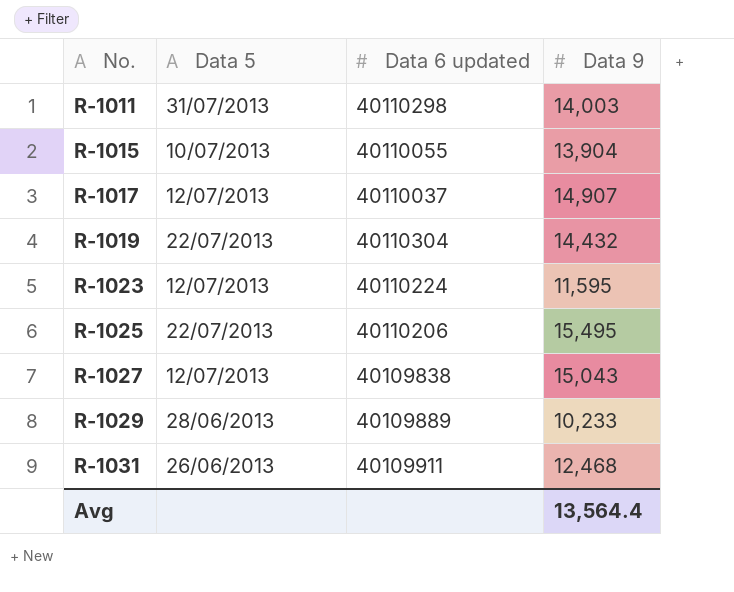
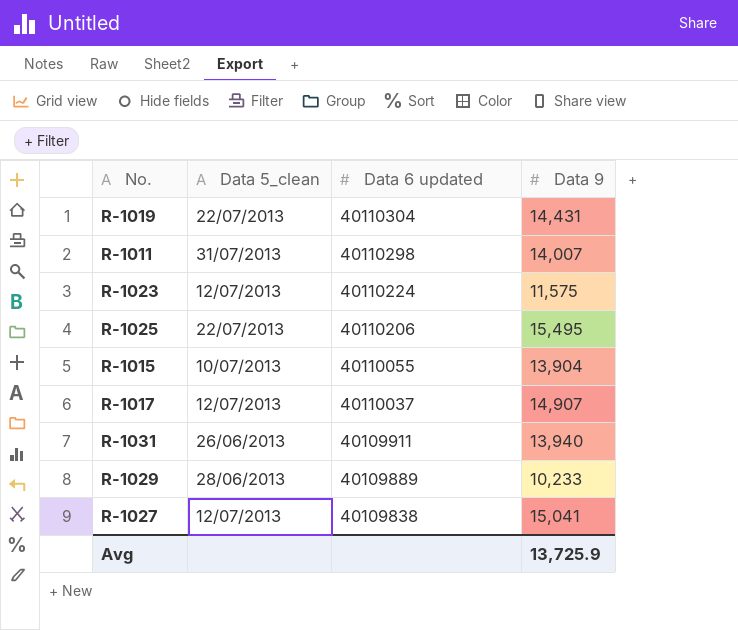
row order: No. ascending -> Data 6 updated descending
column name: Data 5 -> Data 5_clean
R-1019 | Data 9: 14,432 -> 14,431
R-1011 | Data 9: 14,003 -> 14,007
R-1023 | Data 9: 11,595 -> 11,575
R-1031 | Data 9: 12,468 -> 13,940
R-1027 | Data 9: 15,043 -> 15,041
Avg | Data 9: 13,564.4 -> 13,725.9

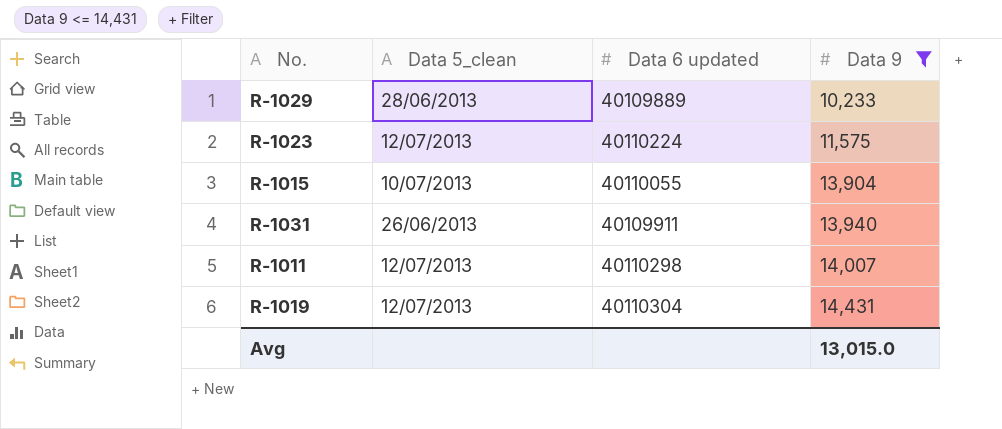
filter: none -> Data 9 <= 14,431
row order: Data 6 updated descending -> Data 9 ascending
R-1011 | Data 5_clean: 31/07/2013 -> 12/07/2013
R-1019 | Data 5_clean: 22/07/2013 -> 12/07/2013
Avg | Data 9: 13,725.9 -> 13,015.0

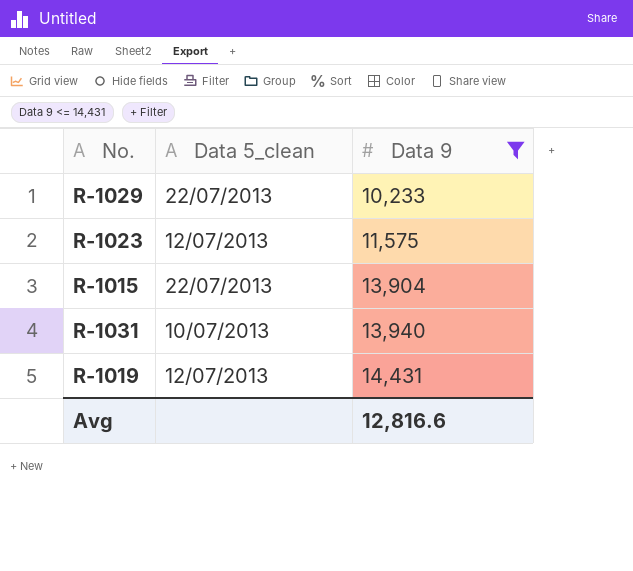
column Data 6 updated | position: 3 -> none
row R-1011: 12/07/2013 | 40110298 | 14,007 -> none
R-1029 | Data 5_clean: 28/06/2013 -> 22/07/2013
R-1015 | Data 5_clean: 10/07/2013 -> 22/07/2013
R-1031 | Data 5_clean: 26/06/2013 -> 10/07/2013
Avg | Data 9: 13,015.0 -> 12,816.6

